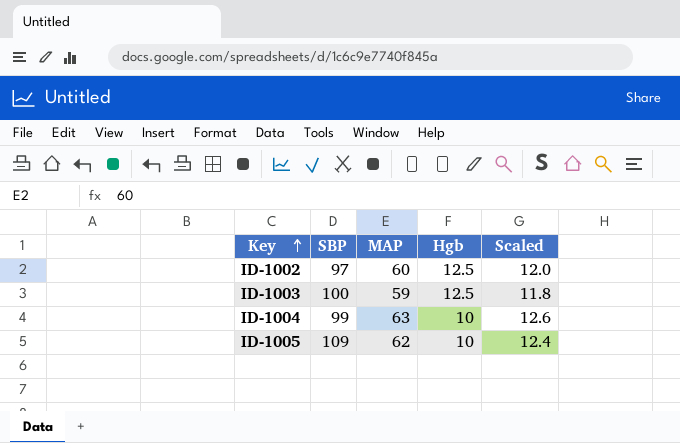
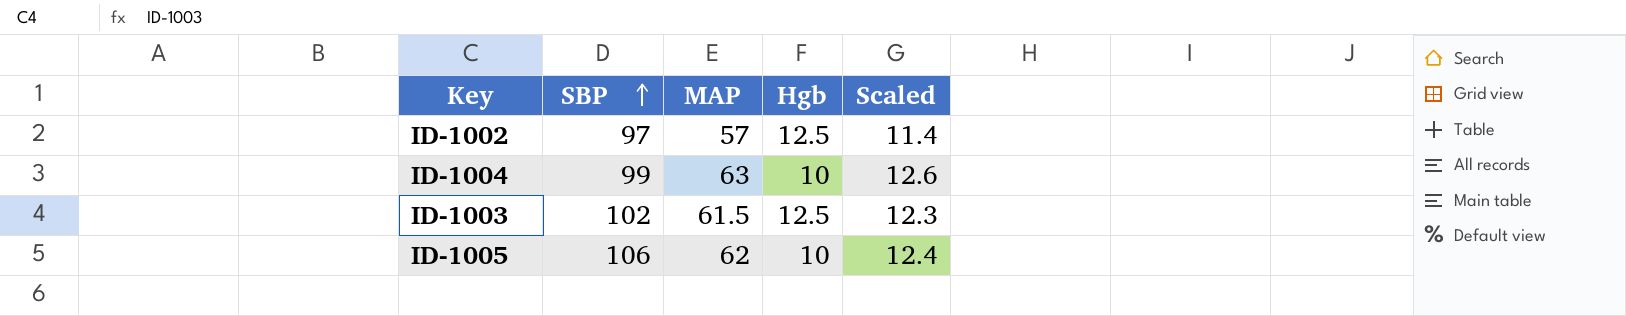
row order: Key ascending -> SBP ascending
ID-1002 | MAP: 60 -> 57
ID-1002 | Scaled: 12.0 -> 11.4
ID-1003 | SBP: 100 -> 102
ID-1003 | MAP: 59 -> 61.5
ID-1003 | Scaled: 11.8 -> 12.3
ID-1005 | SBP: 109 -> 106

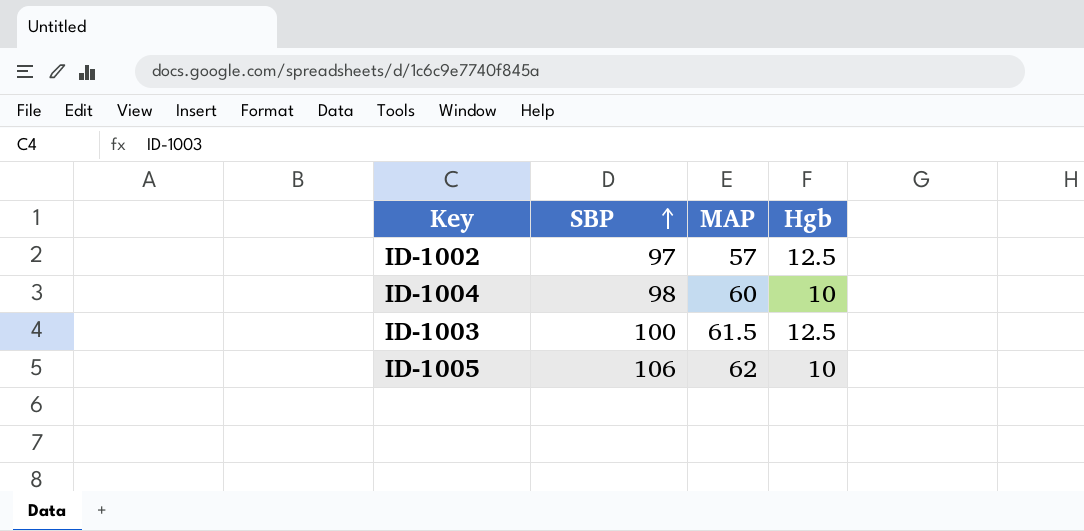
column Scaled | formula: [MAP] * 0.2 -> none
ID-1004 | SBP: 99 -> 98
ID-1004 | MAP: 63 -> 60
ID-1003 | SBP: 102 -> 100

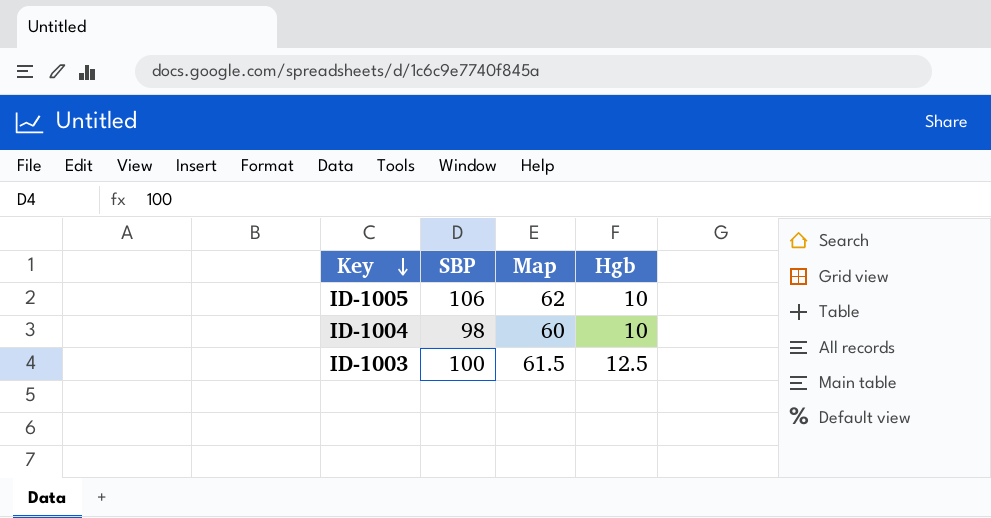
row order: SBP ascending -> Key descending
column name: MAP -> Map
row ID-1002: 97 | 57 | 12.5 -> none

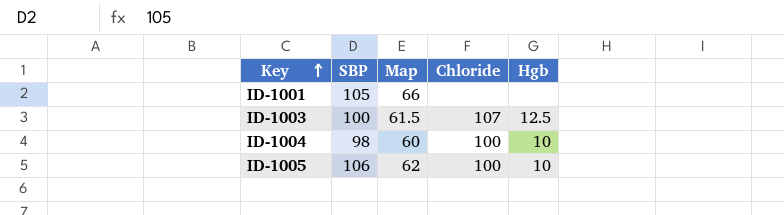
row order: Key descending -> Key ascending
column Chloride | position: none -> 4
row ID-1001: none -> 105 | 66 | none | none

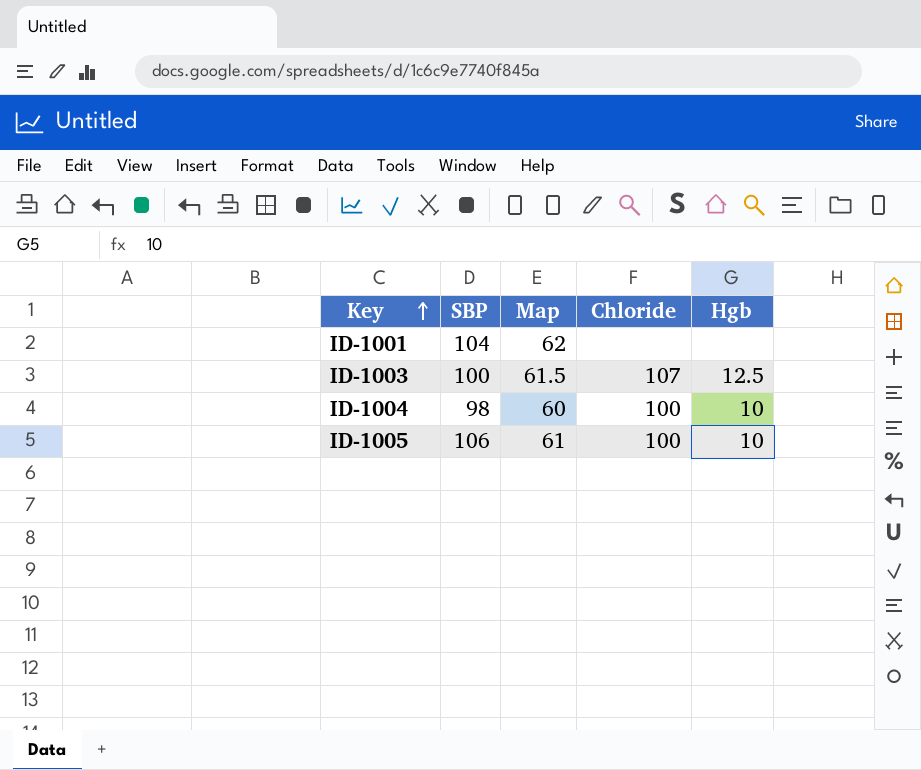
ID-1001 | SBP: 105 -> 104
ID-1001 | Map: 66 -> 62
ID-1005 | Map: 62 -> 61

